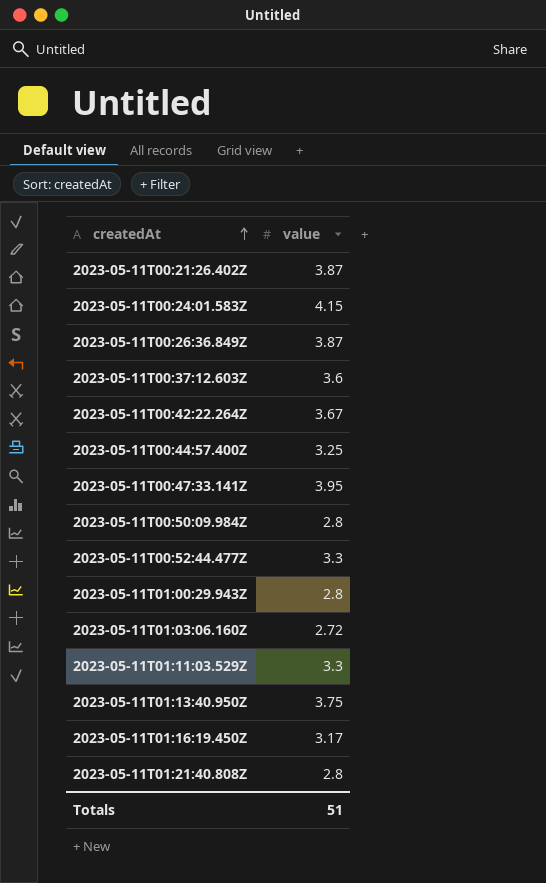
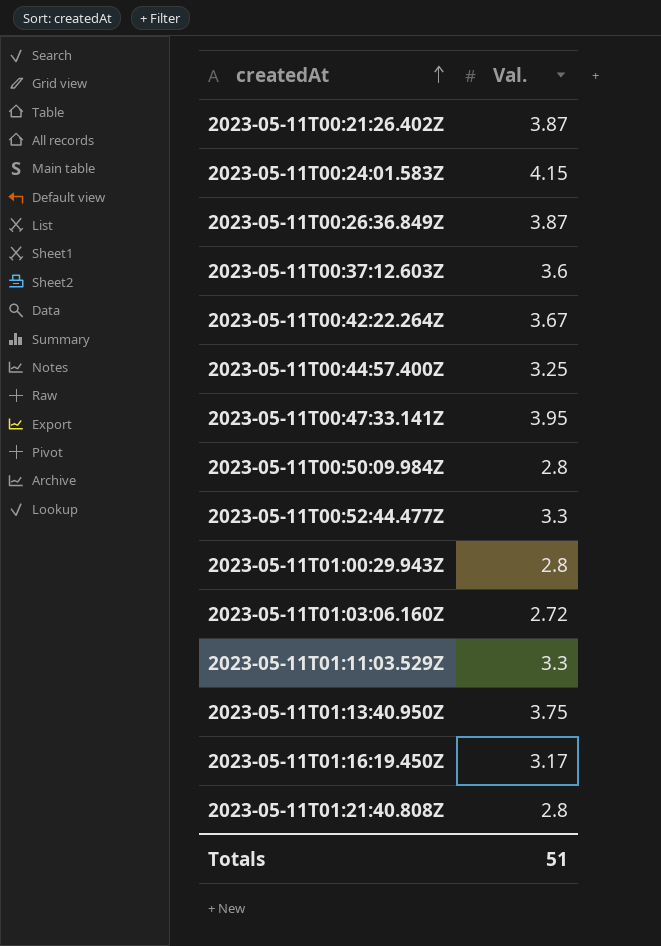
column name: value -> Val.

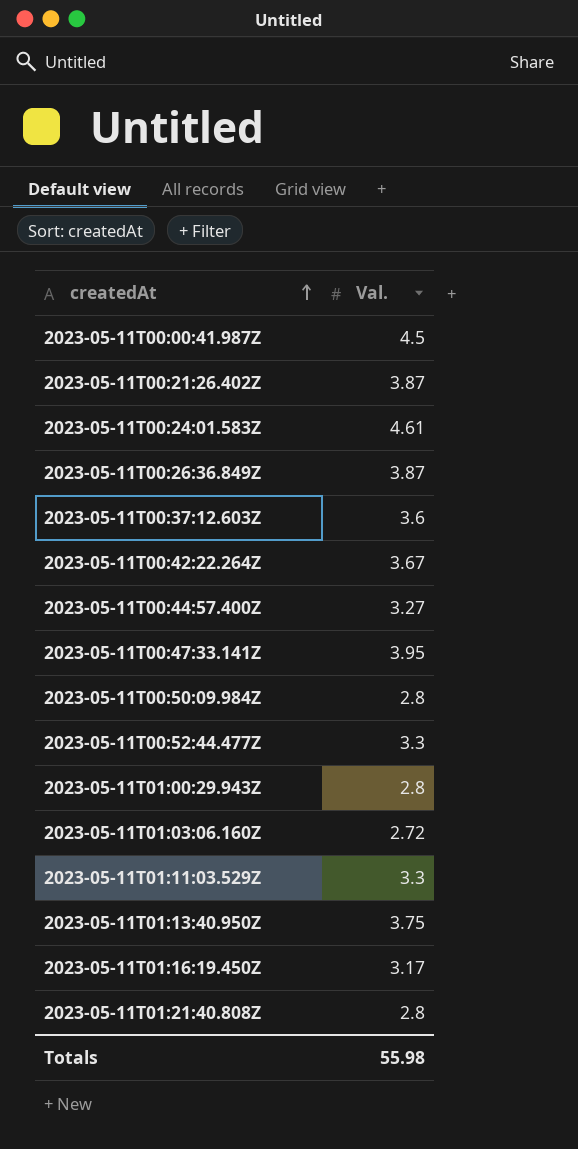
row 2023-05-11T00:00:41.987Z: none -> 4.5
2023-05-11T00:24:01.583Z | Val.: 4.15 -> 4.61
2023-05-11T00:44:57.400Z | Val.: 3.25 -> 3.27
Totals | Val.: 51 -> 55.98

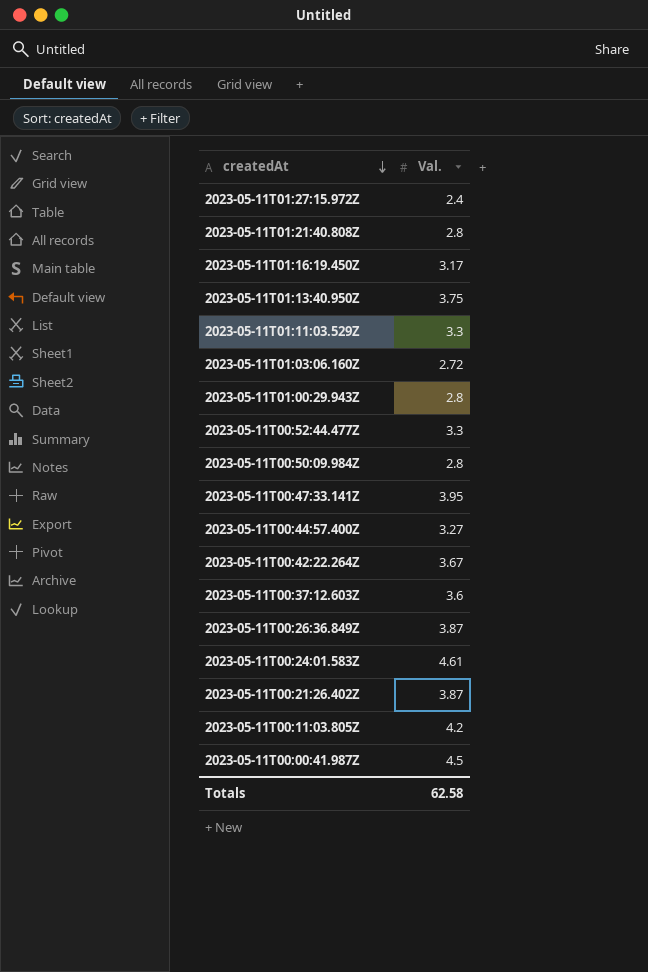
row order: createdAt ascending -> createdAt descending
row 2023-05-11T01:27:15.972Z: none -> 2.4
row 2023-05-11T00:11:03.805Z: none -> 4.2
Totals | Val.: 55.98 -> 62.58

